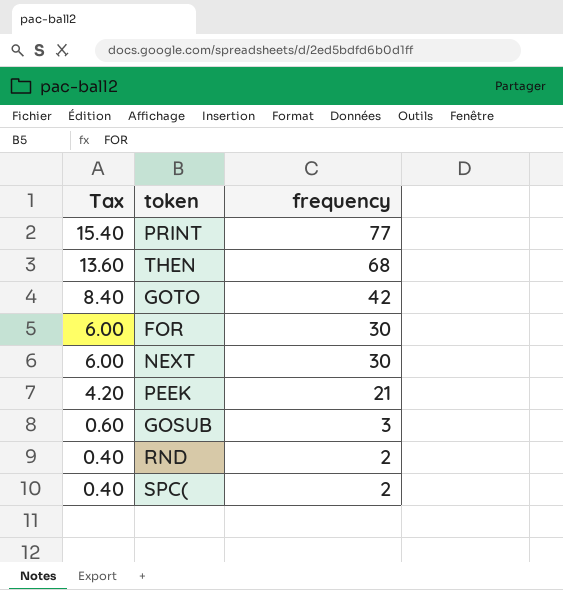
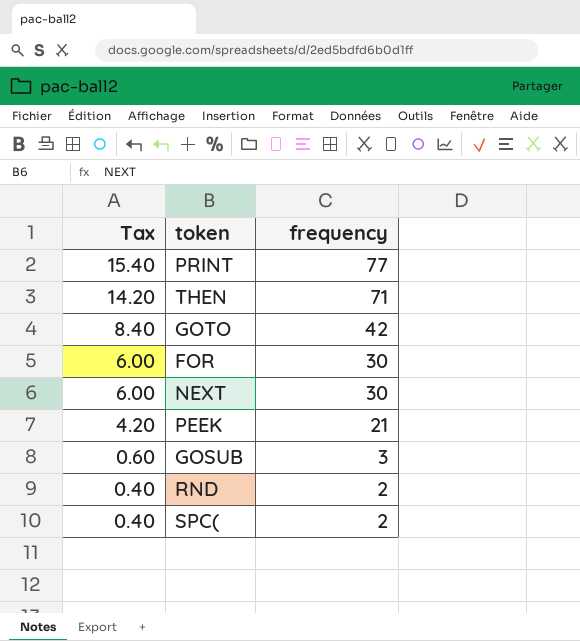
THEN | Tax: 13.60 -> 14.20
THEN | frequency: 68 -> 71

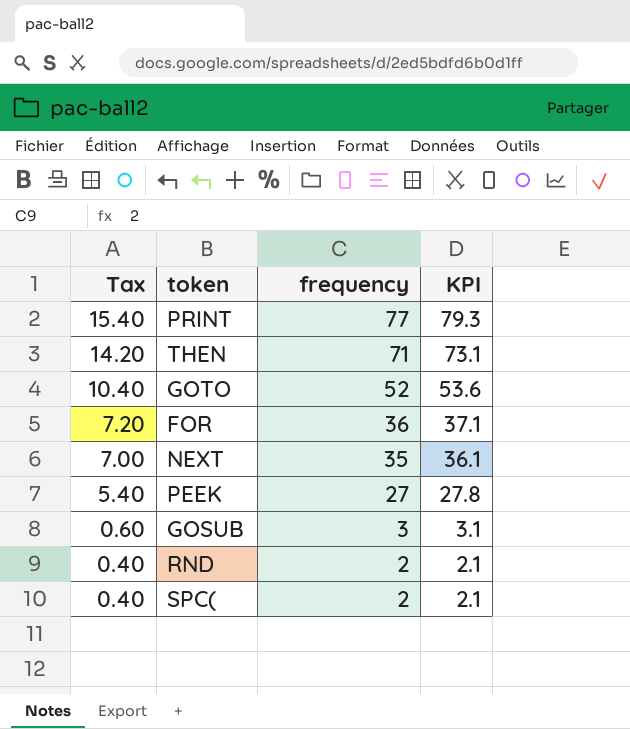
column KPI | formula: none -> [frequency] * 1.03
GOTO | Tax: 8.40 -> 10.40
GOTO | frequency: 42 -> 52
FOR | Tax: 6.00 -> 7.20
FOR | frequency: 30 -> 36
NEXT | Tax: 6.00 -> 7.00
NEXT | frequency: 30 -> 35
PEEK | Tax: 4.20 -> 5.40
PEEK | frequency: 21 -> 27

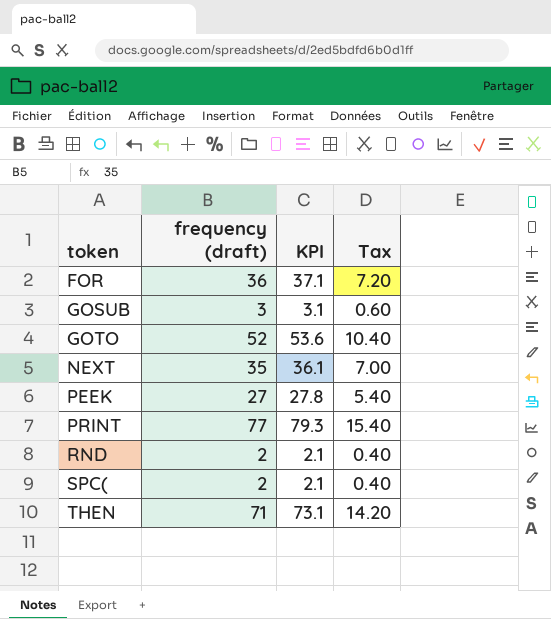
row order: Tax descending -> token ascending
column name: frequency -> frequency (draft)
column Tax | position: 1 -> 4

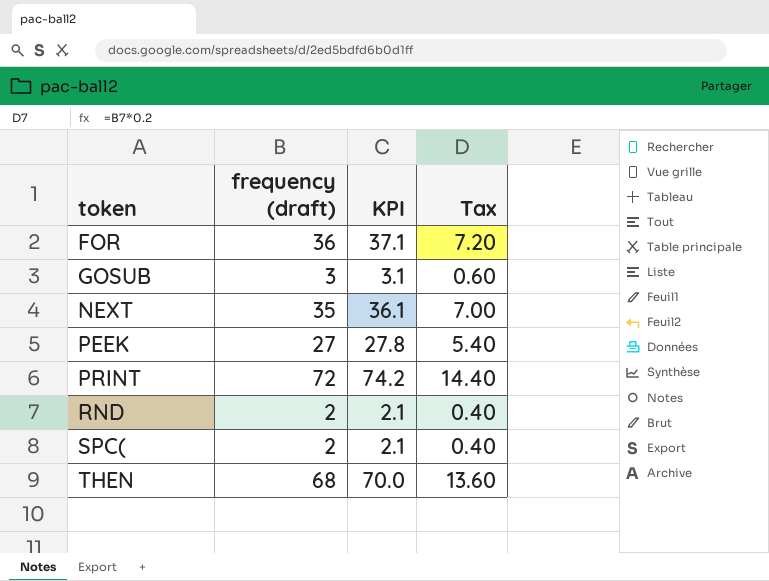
row GOTO: 52 | 53.6 | 10.40 -> none
PRINT | frequency (draft): 77 -> 72
PRINT | KPI: 79.3 -> 74.2
PRINT | Tax: 15.40 -> 14.40
THEN | frequency (draft): 71 -> 68
THEN | KPI: 73.1 -> 70.0
THEN | Tax: 14.20 -> 13.60

